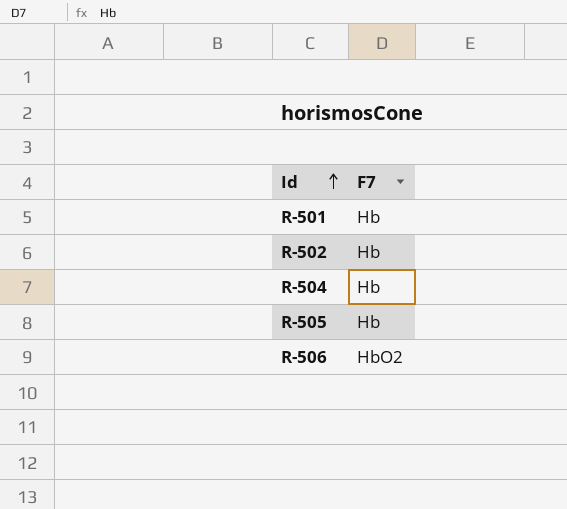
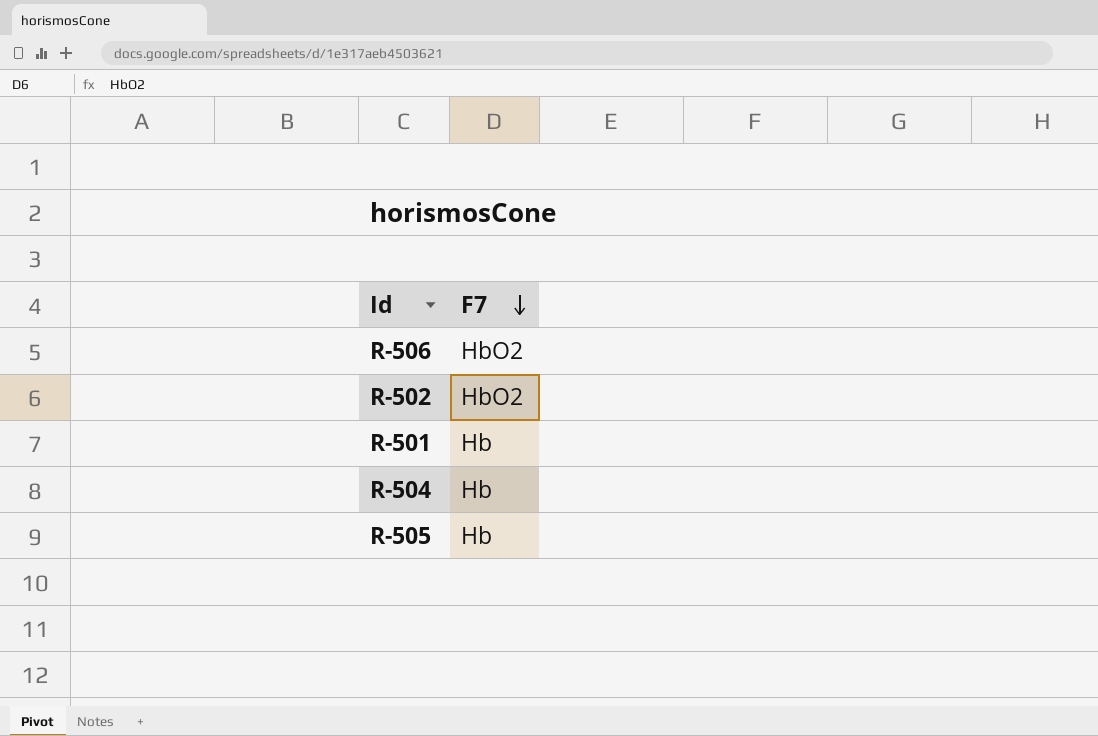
row order: Id ascending -> F7 descending
R-502 | F7: Hb -> HbO2

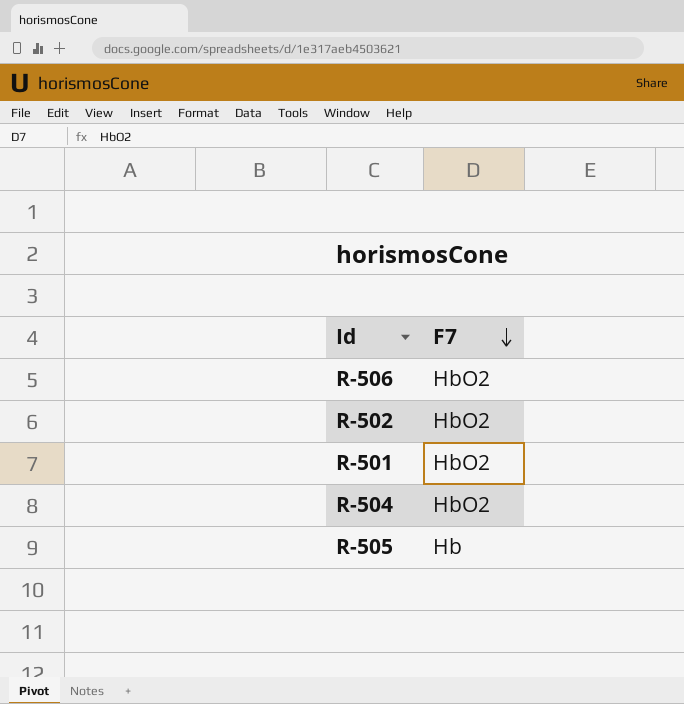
R-501 | F7: Hb -> HbO2
R-504 | F7: Hb -> HbO2

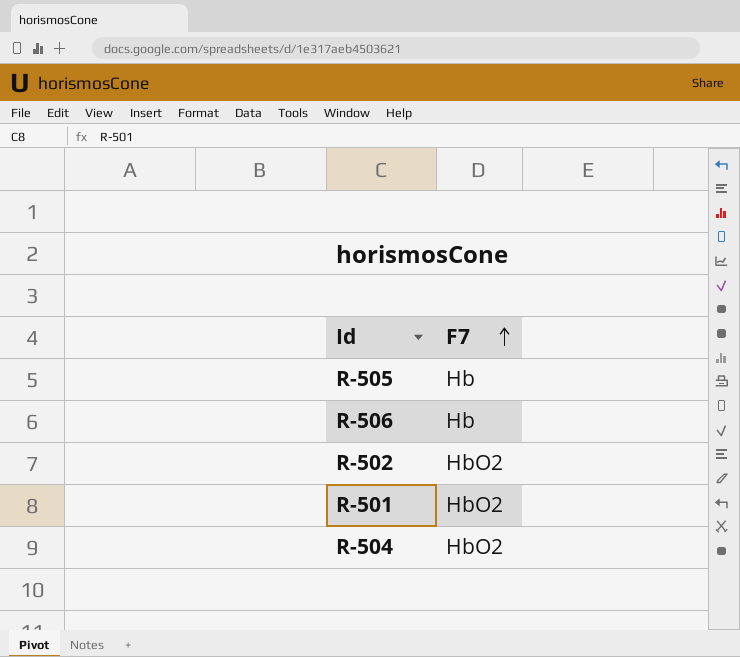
row order: F7 descending -> F7 ascending
R-506 | F7: HbO2 -> Hb

